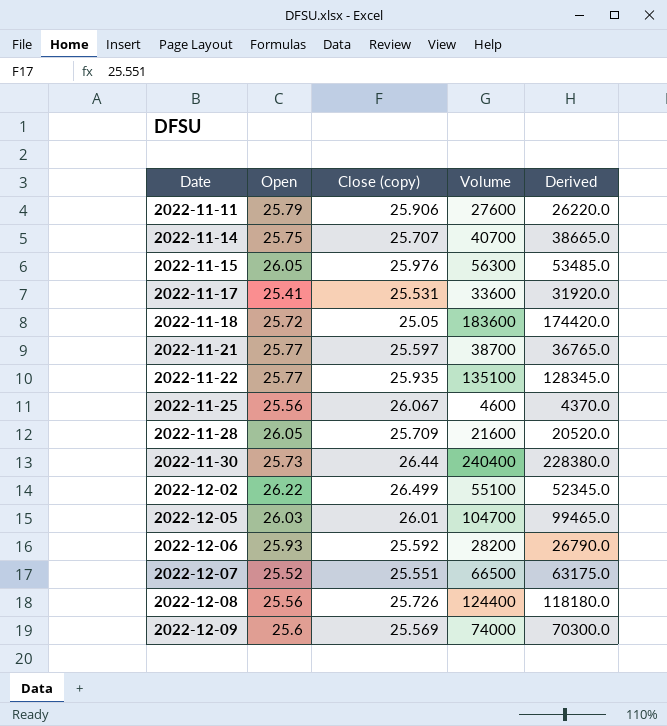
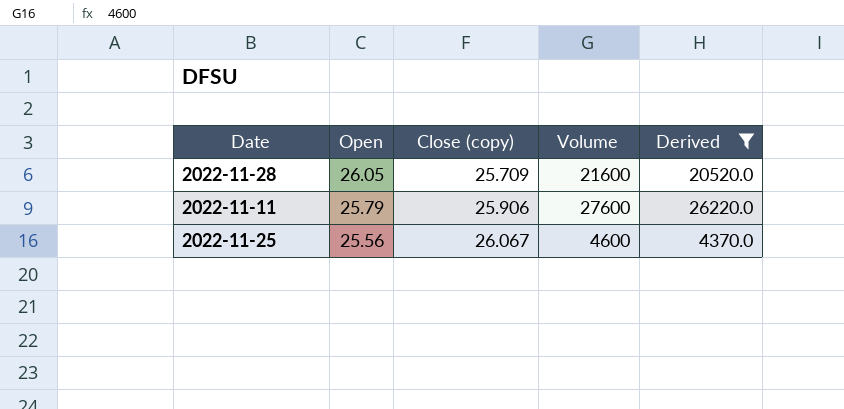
filter: none -> Derived <= 26220.0
row order: Date ascending -> Open descending

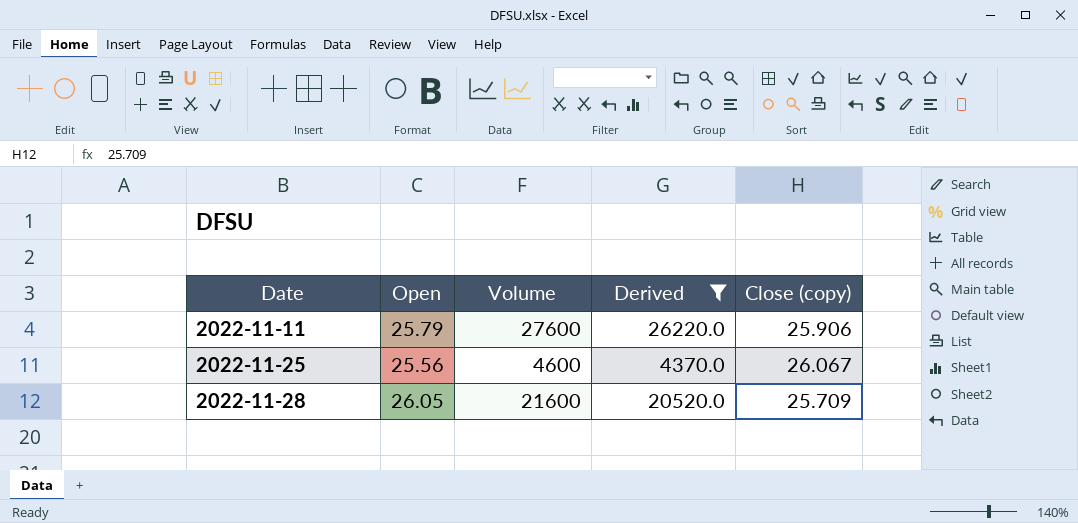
row order: Open descending -> Date ascending
column Close (copy) | position: 3 -> 5

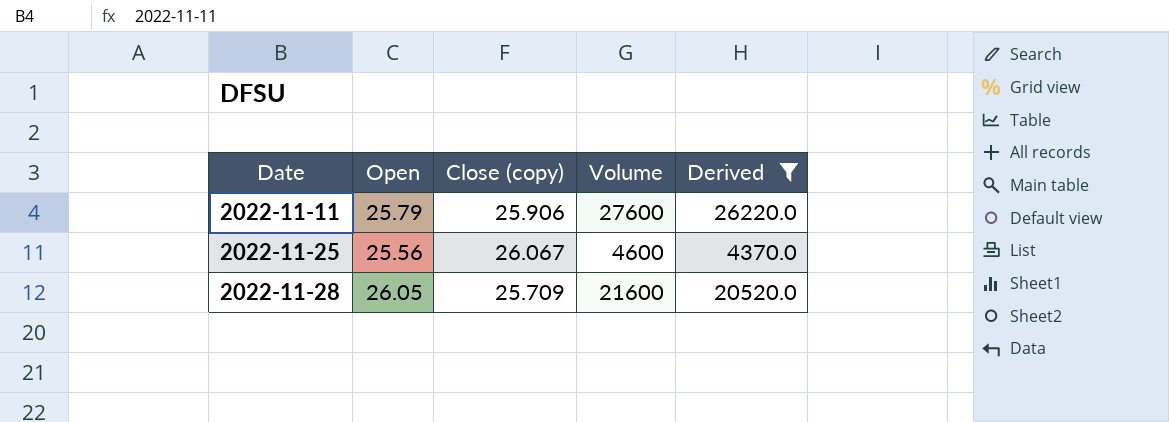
column Close (copy) | position: 5 -> 3

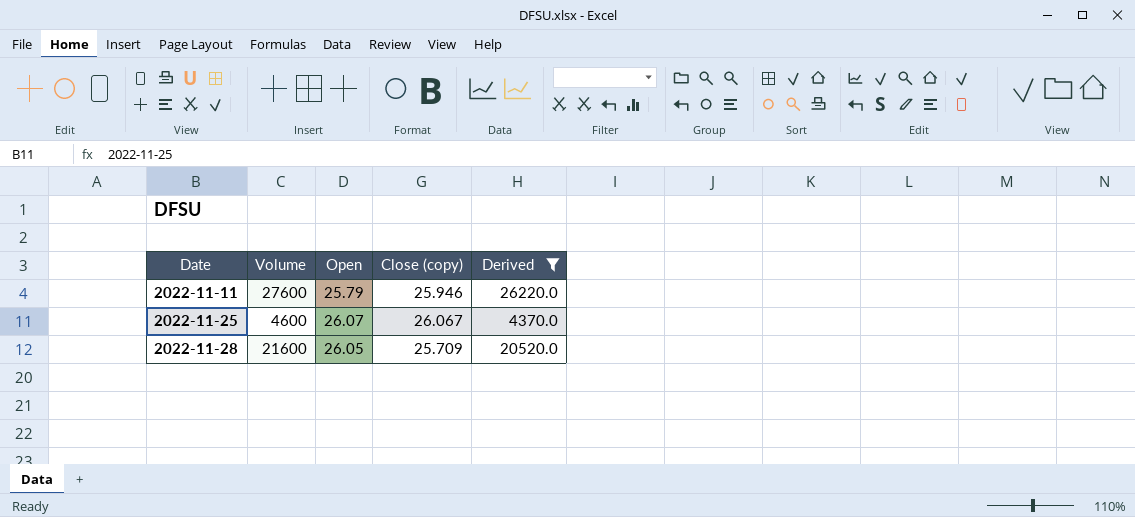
column Volume | position: 4 -> 2
2022-11-11 | Close (copy): 25.906 -> 25.946
2022-11-25 | Open: 25.56 -> 26.07

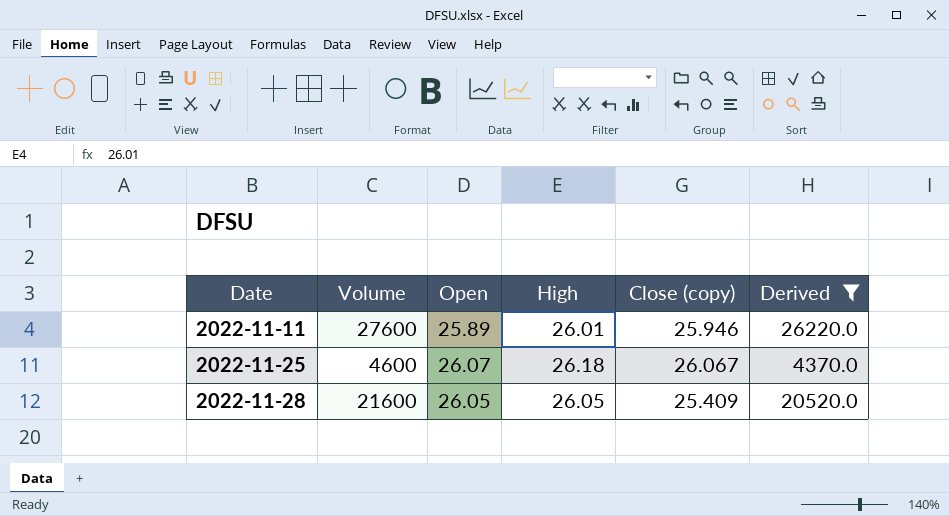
column High | position: none -> 4
2022-11-11 | Open: 25.79 -> 25.89
2022-11-28 | Close (copy): 25.709 -> 25.409

